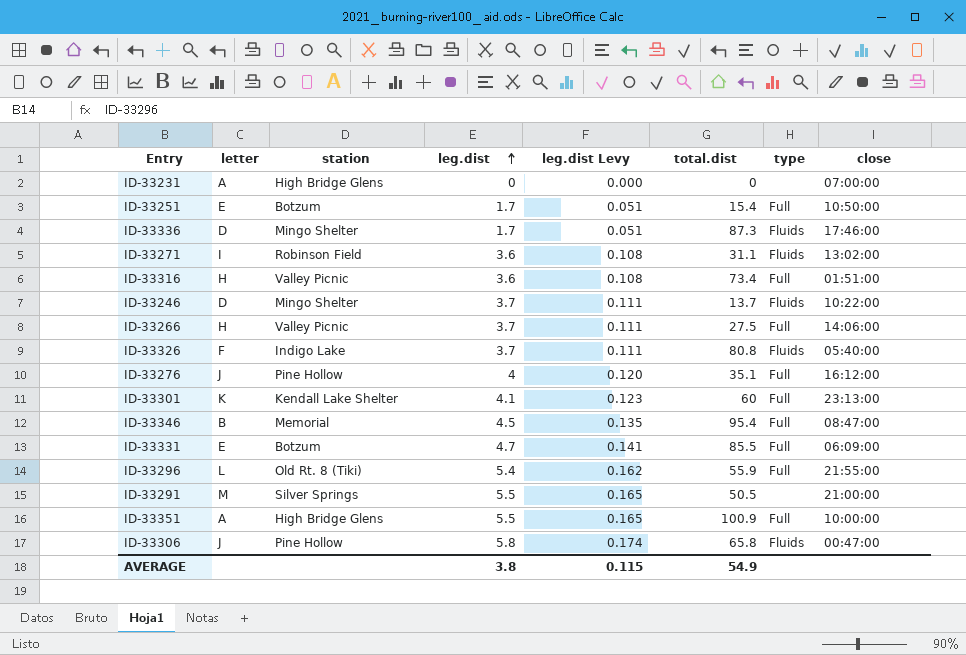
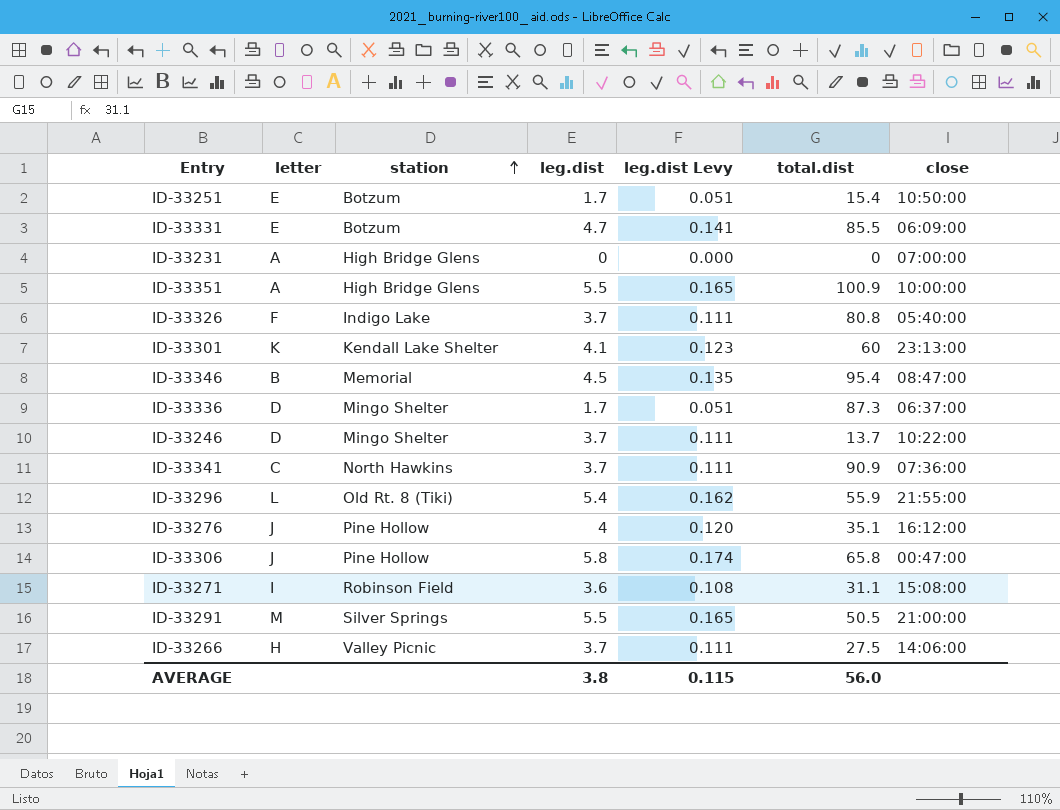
row order: leg.dist ascending -> station ascending
column type | position: 7 -> none
row ID-33316: H | Valley Picnic | 3.6 | 0.108 | 73.4 | Full | 01:51:00 -> none
ID-33336 | close: 17:46:00 -> 06:37:00
row ID-33341: none -> C | North Hawkins | 3.7 | 0.111 | 90.9 | 07:36:00
ID-33271 | close: 13:02:00 -> 15:08:00
AVERAGE | total.dist: 54.9 -> 56.0

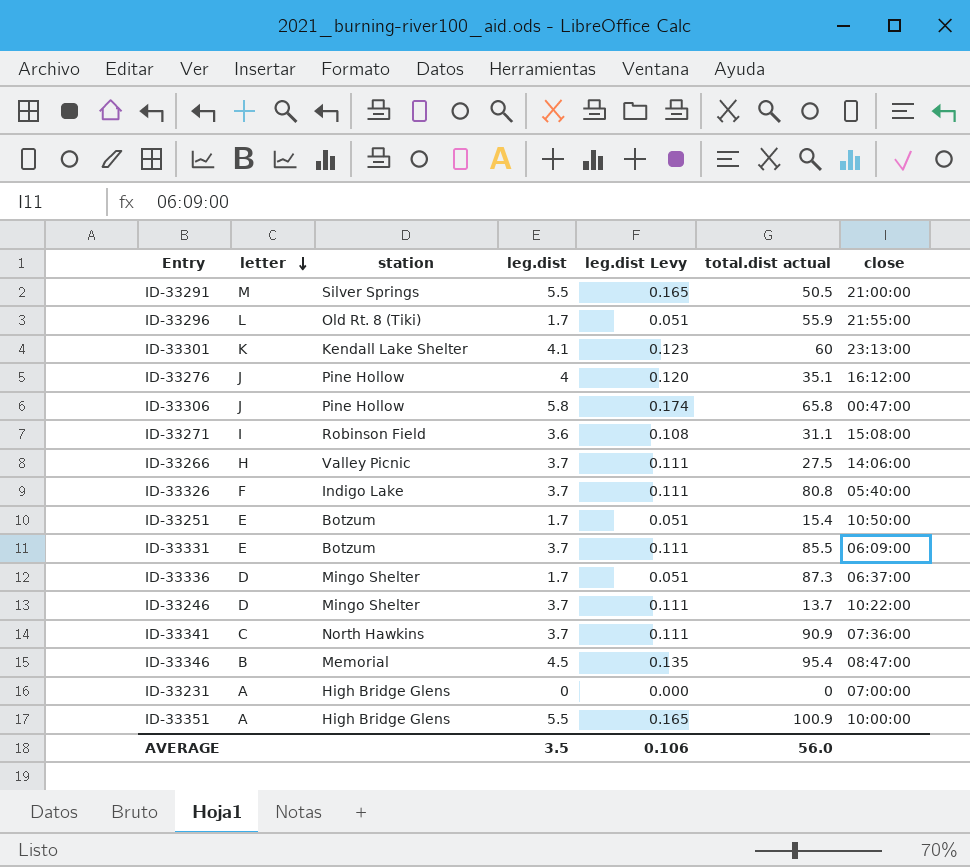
row order: station ascending -> letter descending
column name: total.dist -> total.dist actual
ID-33296 | leg.dist: 5.4 -> 1.7
ID-33296 | leg.dist Levy: 0.162 -> 0.051
ID-33331 | leg.dist: 4.7 -> 3.7
ID-33331 | leg.dist Levy: 0.141 -> 0.111
AVERAGE | leg.dist: 3.8 -> 3.5
AVERAGE | leg.dist Levy: 0.115 -> 0.106

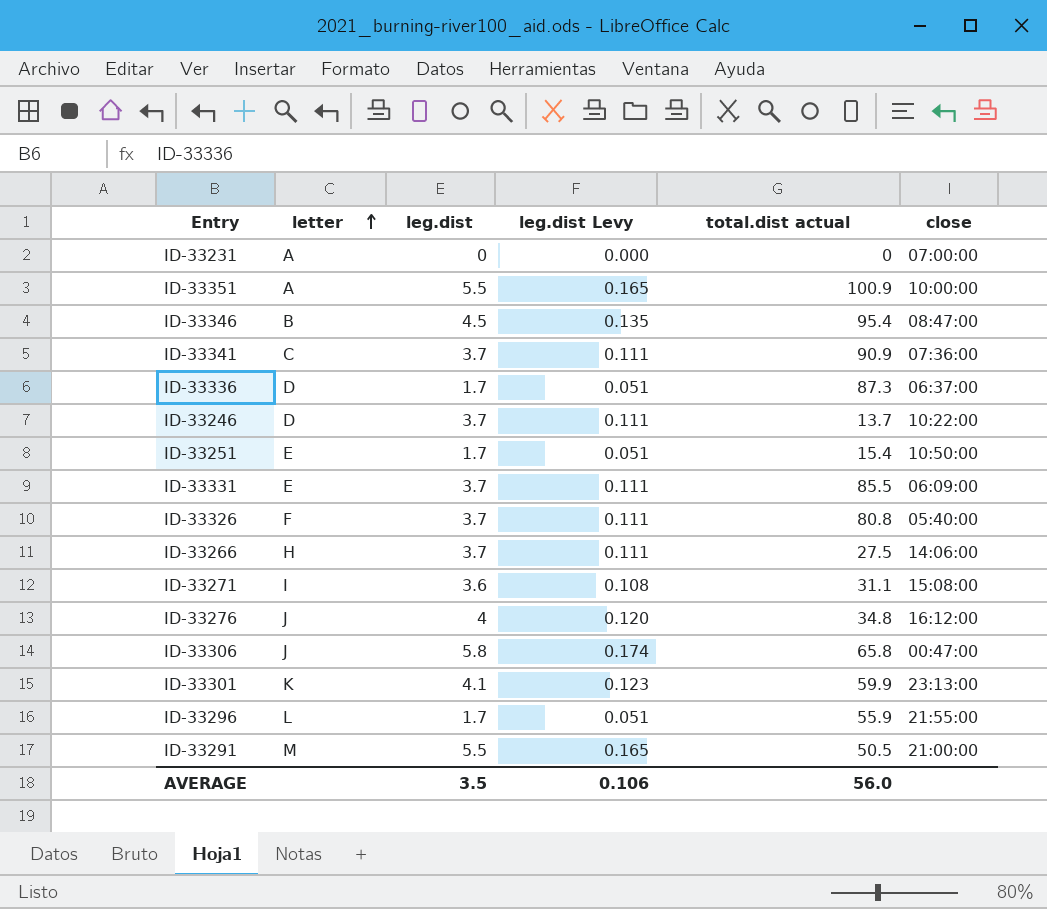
row order: letter descending -> letter ascending
column station | position: 3 -> none
ID-33276 | total.dist actual: 35.1 -> 34.8
ID-33301 | total.dist actual: 60 -> 59.9

